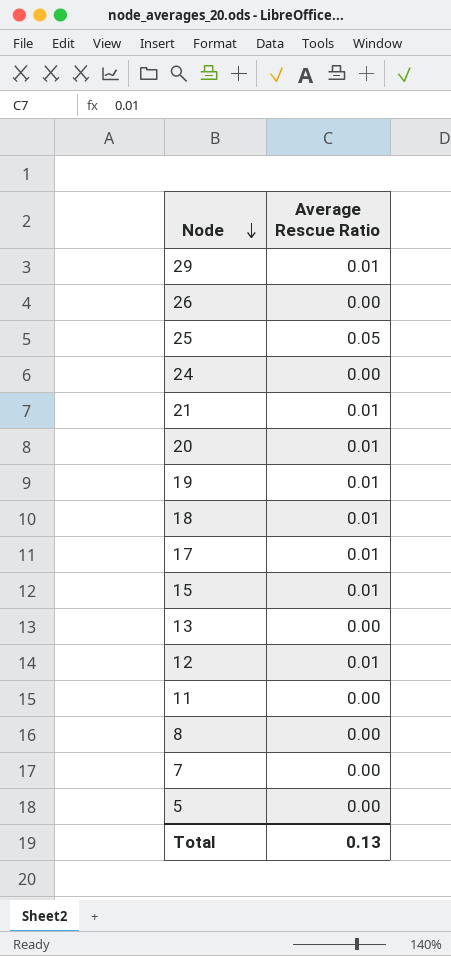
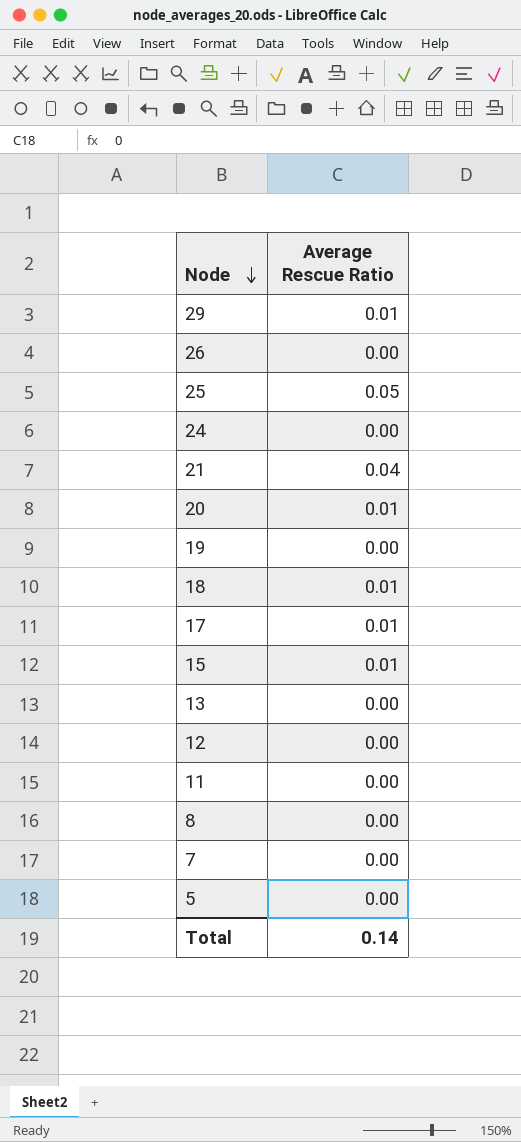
21 | Average Rescue Ratio: 0.01 -> 0.04
19 | Average Rescue Ratio: 0.01 -> 0.00
12 | Average Rescue Ratio: 0.01 -> 0.00
Total | Average Rescue Ratio: 0.13 -> 0.14

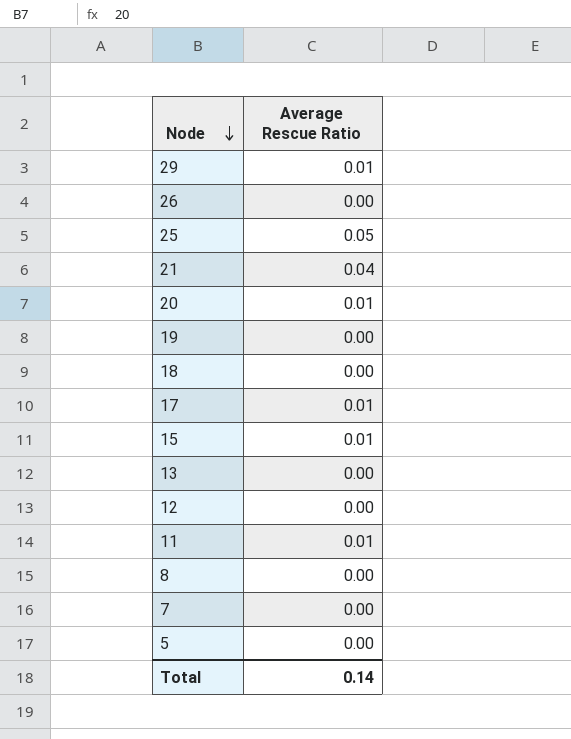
row 24: 0.00 -> none
18 | Average Rescue Ratio: 0.01 -> 0.00
11 | Average Rescue Ratio: 0.00 -> 0.01

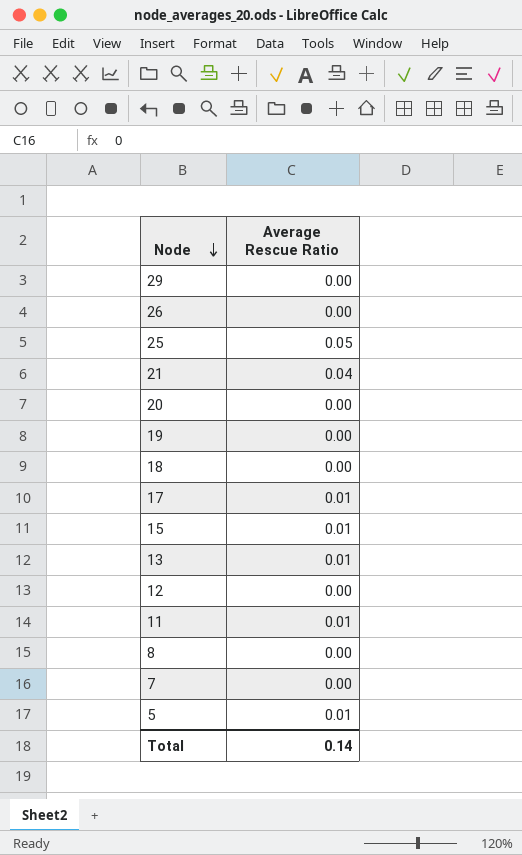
29 | Average Rescue Ratio: 0.01 -> 0.00
20 | Average Rescue Ratio: 0.01 -> 0.00
13 | Average Rescue Ratio: 0.00 -> 0.01
5 | Average Rescue Ratio: 0.00 -> 0.01

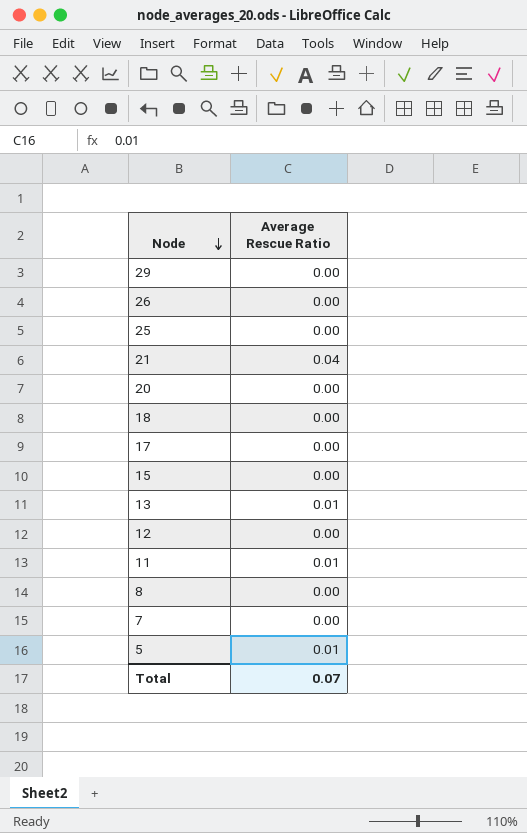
row 19: 0.00 -> none
25 | Average Rescue Ratio: 0.05 -> 0.00
17 | Average Rescue Ratio: 0.01 -> 0.00
15 | Average Rescue Ratio: 0.01 -> 0.00
Total | Average Rescue Ratio: 0.14 -> 0.07

